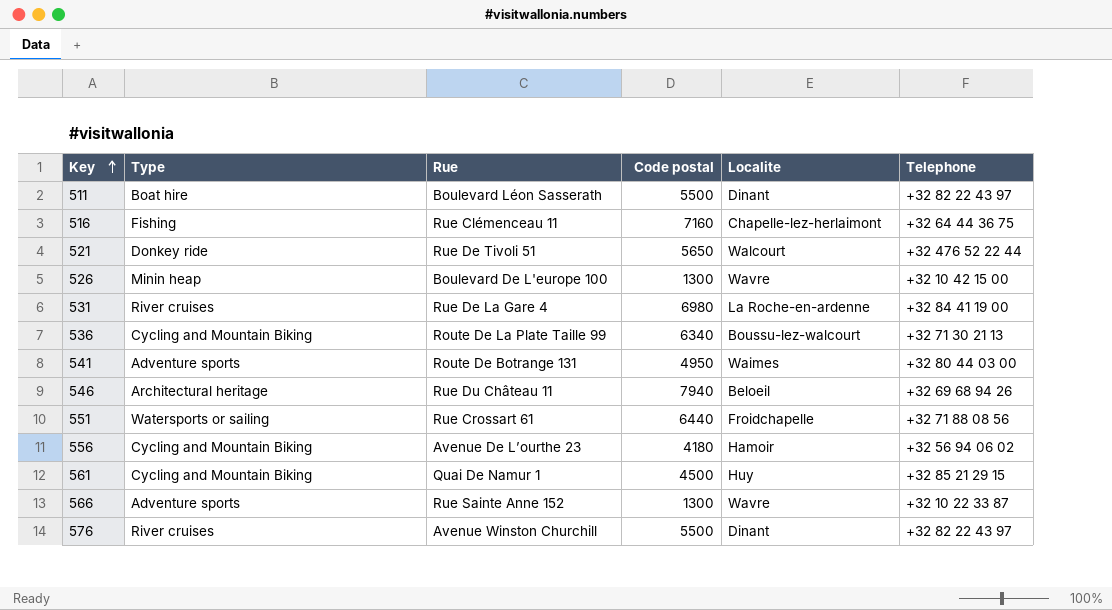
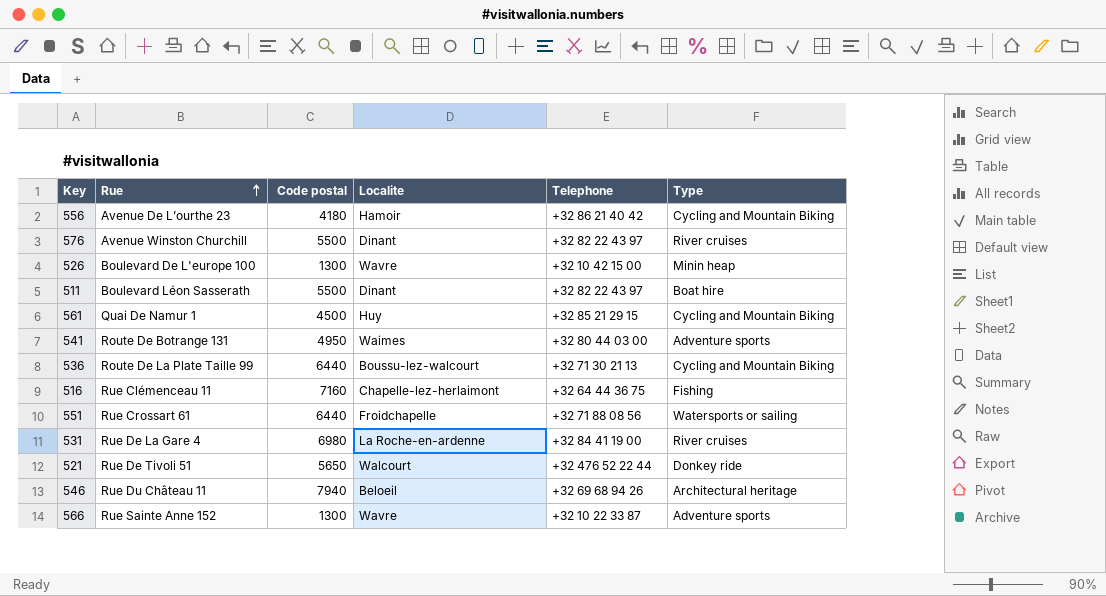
row order: Key ascending -> Rue ascending
column Type | position: 2 -> 6
556 | Telephone: +32 56 94 06 02 -> +32 86 21 40 42
536 | Code postal: 6340 -> 6440

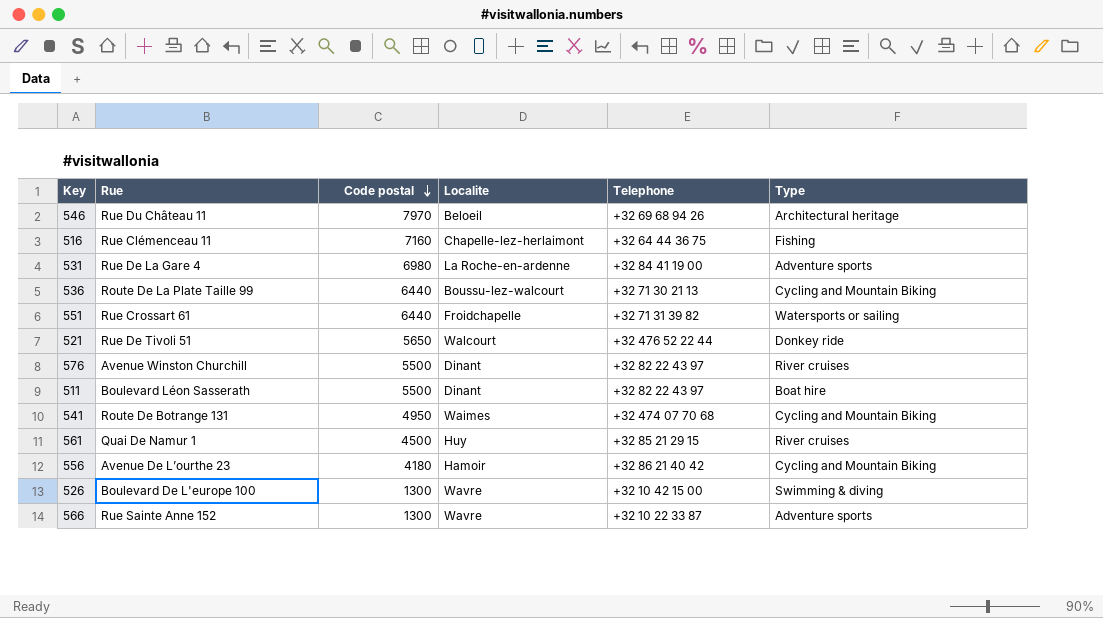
row order: Rue ascending -> Code postal descending
546 | Code postal: 7940 -> 7970
531 | Type: River cruises -> Adventure sports
551 | Telephone: +32 71 88 08 56 -> +32 71 31 39 82
541 | Telephone: +32 80 44 03 00 -> +32 474 07 70 68
541 | Type: Adventure sports -> Cycling and Mountain Biking
561 | Type: Cycling and Mountain Biking -> River cruises
526 | Type: Minin heap -> Swimming & diving

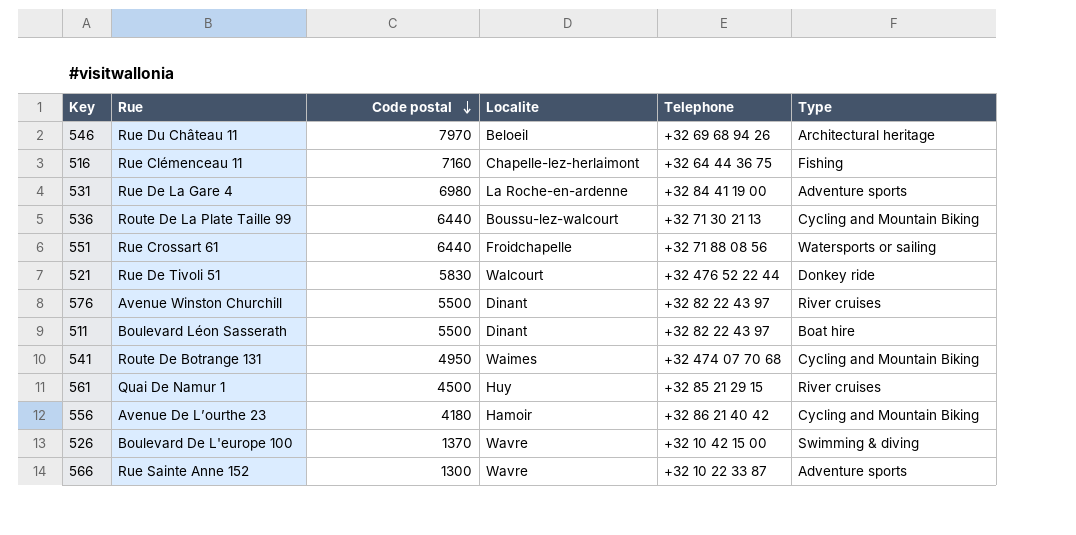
551 | Telephone: +32 71 31 39 82 -> +32 71 88 08 56
521 | Code postal: 5650 -> 5830
526 | Code postal: 1300 -> 1370

